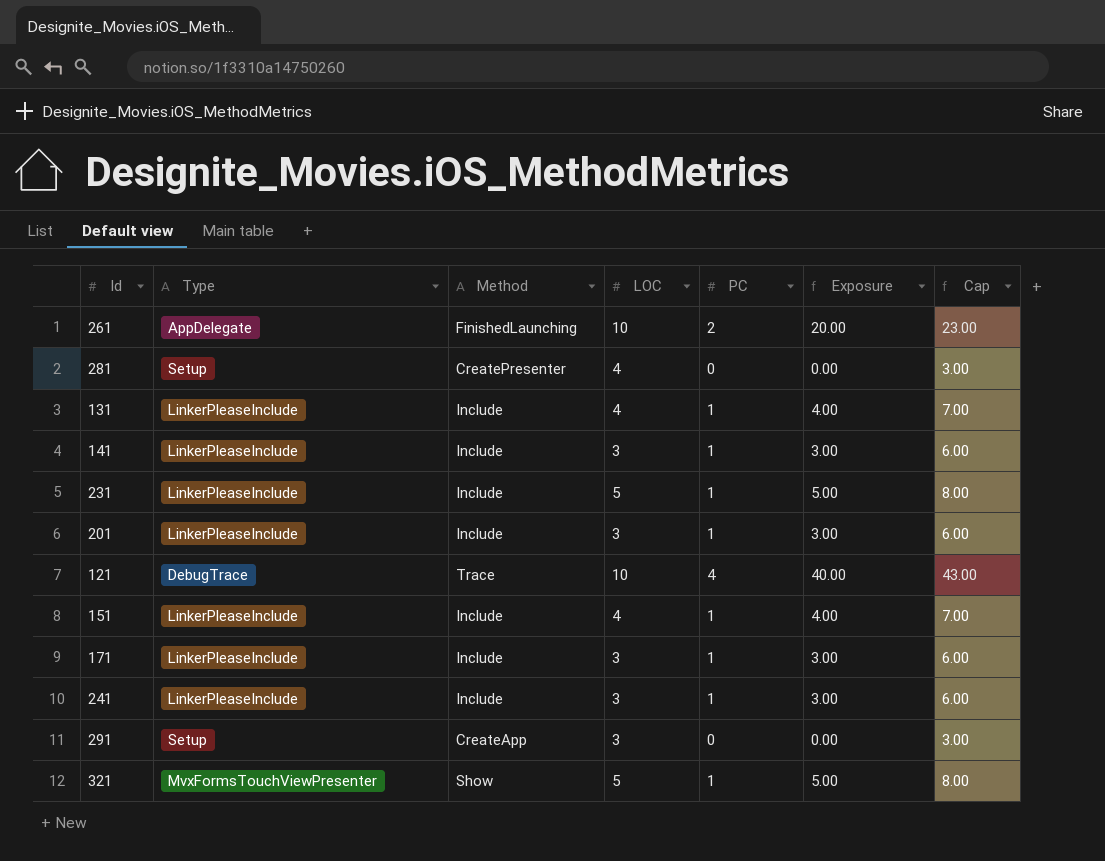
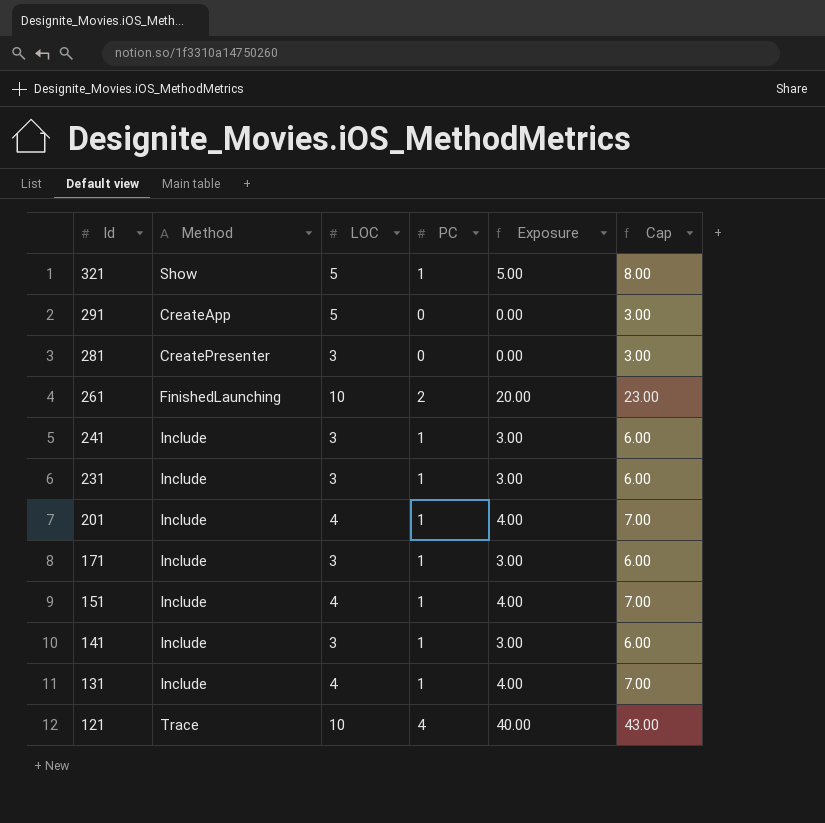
row order: none -> Id descending
column Type | position: 2 -> none
291 | LOC: 3 -> 5
281 | LOC: 4 -> 3
231 | LOC: 5 -> 3
231 | Exposure: 5.00 -> 3.00
231 | Cap: 8.00 -> 6.00
201 | LOC: 3 -> 4
201 | Exposure: 3.00 -> 4.00
201 | Cap: 6.00 -> 7.00

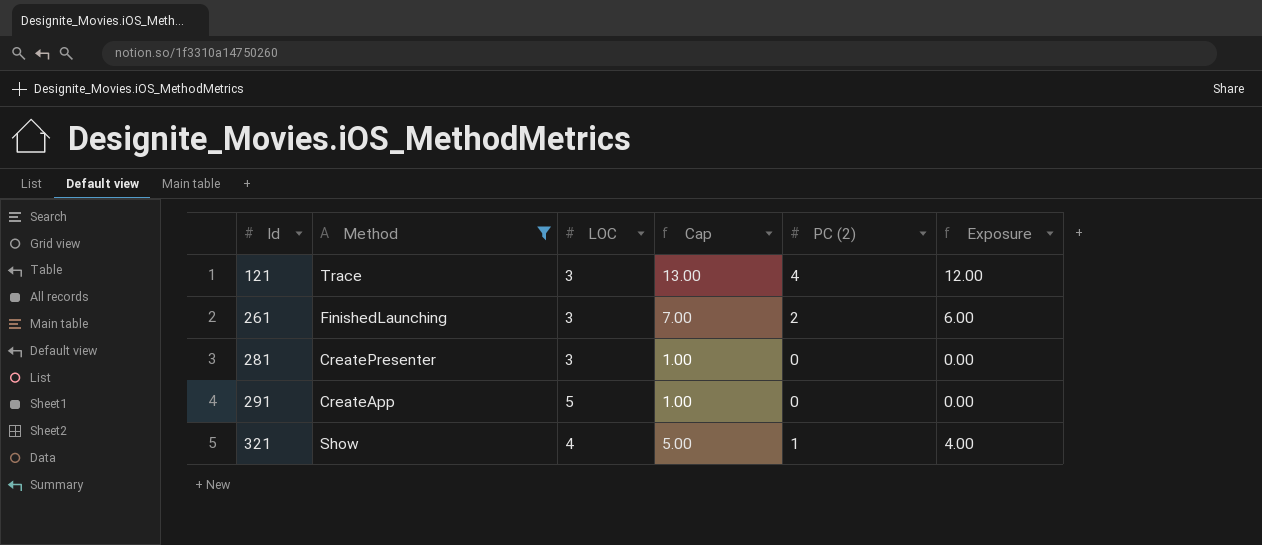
filter: none -> Method != Include
row order: Id descending -> Id ascending
column Cap | formula: [Exposure] + 3 -> [Exposure] + 1
column Cap | position: 6 -> 4
column name: PC -> PC (2)
121 | LOC: 10 -> 3
121 | Exposure: 40.00 -> 12.00
261 | LOC: 10 -> 3
261 | Exposure: 20.00 -> 6.00
321 | LOC: 5 -> 4
321 | Exposure: 5.00 -> 4.00

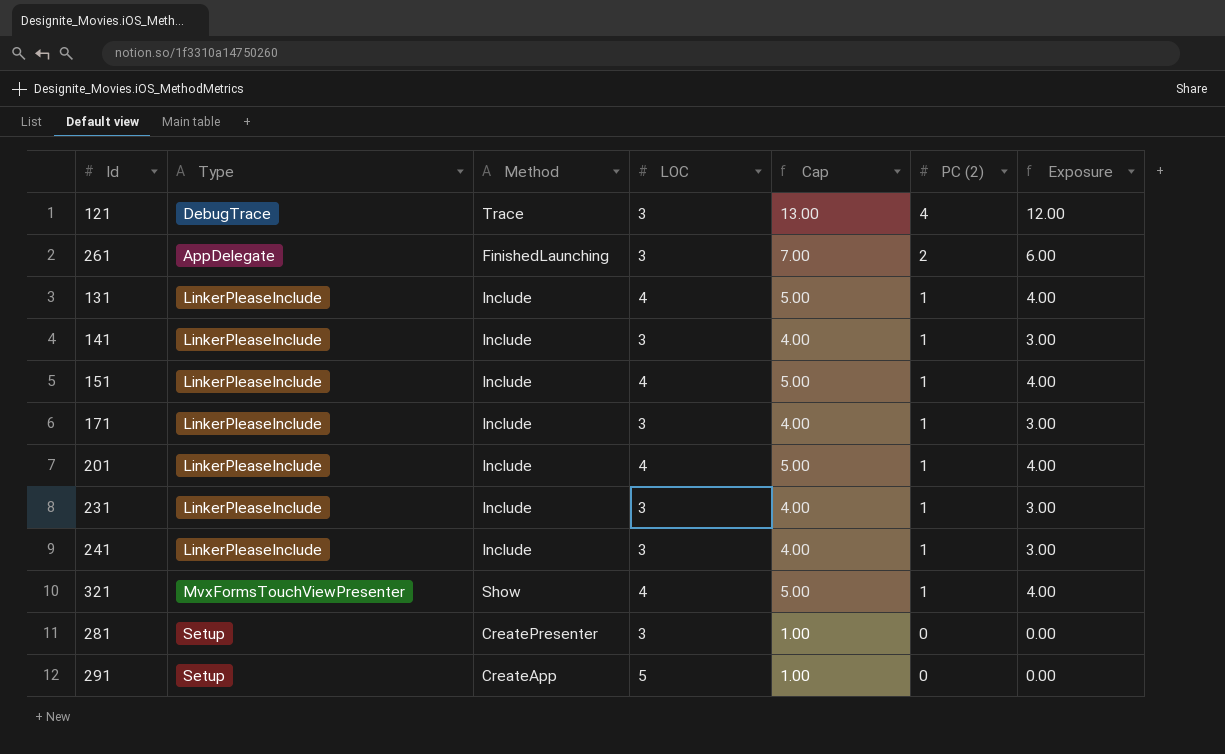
filter: Method != Include -> none
row order: Id ascending -> PC (2) descending
column Type | position: none -> 2

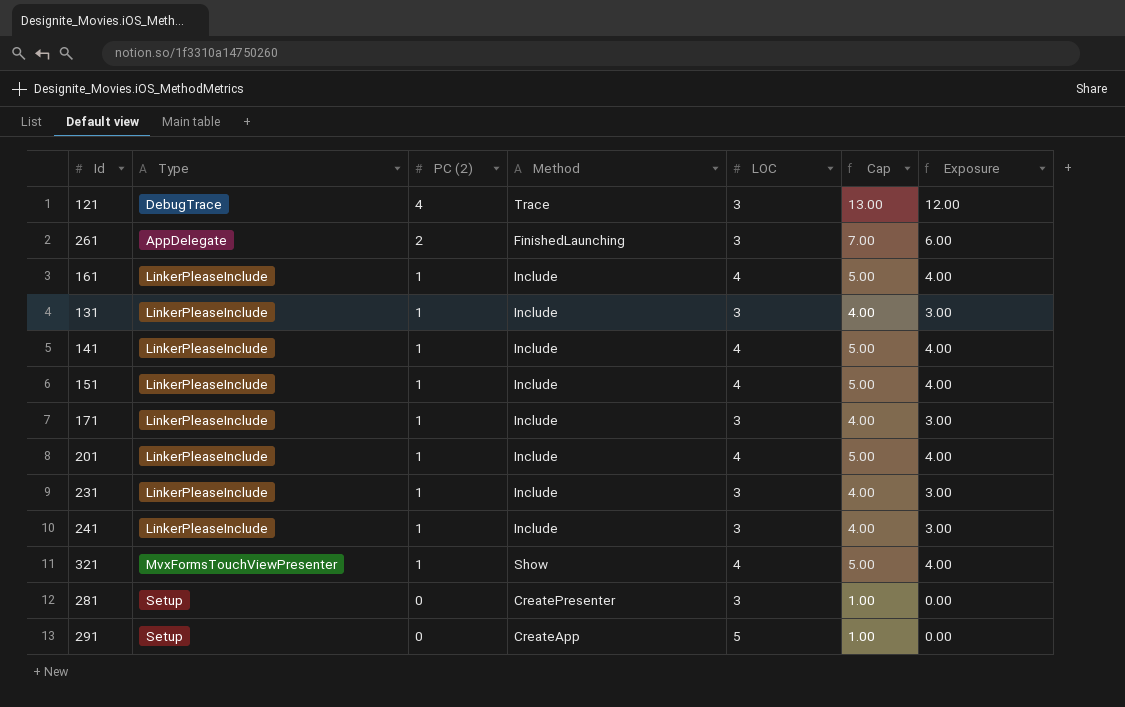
column PC (2) | position: 6 -> 3
row 161: none -> LinkerPleaseInclude | 1 | Include | 4 | 5.00 | 4.00
131 | LOC: 4 -> 3
131 | Cap: 5.00 -> 4.00
131 | Exposure: 4.00 -> 3.00
141 | LOC: 3 -> 4
141 | Cap: 4.00 -> 5.00
141 | Exposure: 3.00 -> 4.00

